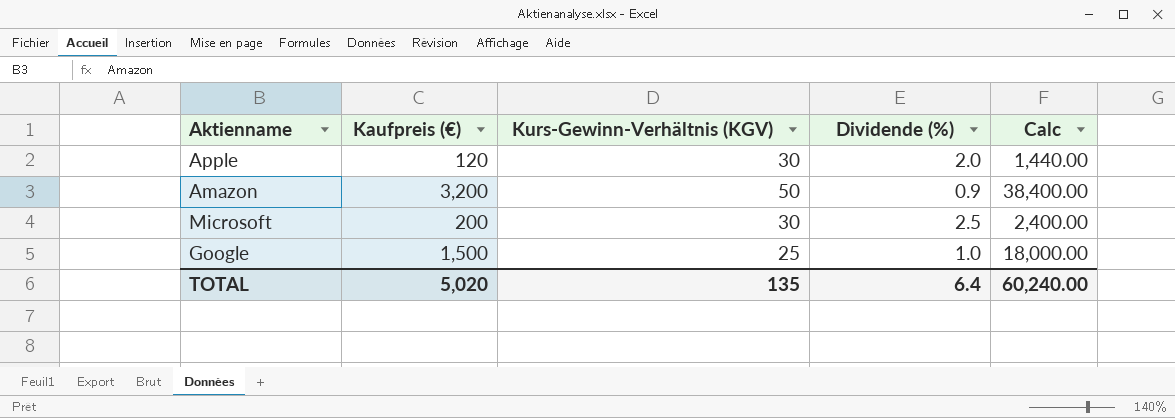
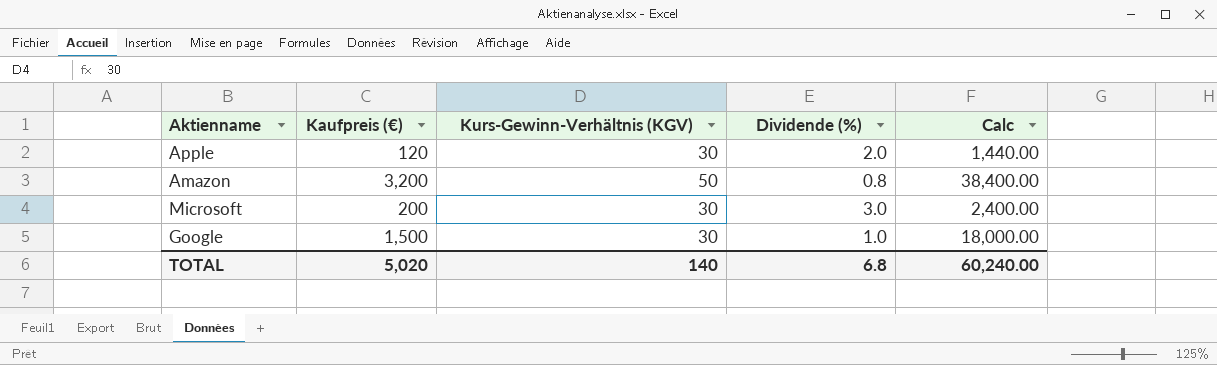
Amazon | Dividende (%): 0.9 -> 0.8
Microsoft | Dividende (%): 2.5 -> 3.0
Google | Kurs-Gewinn-Verhältnis (KGV): 25 -> 30
TOTAL | Kurs-Gewinn-Verhältnis (KGV): 135 -> 140
TOTAL | Dividende (%): 6.4 -> 6.8

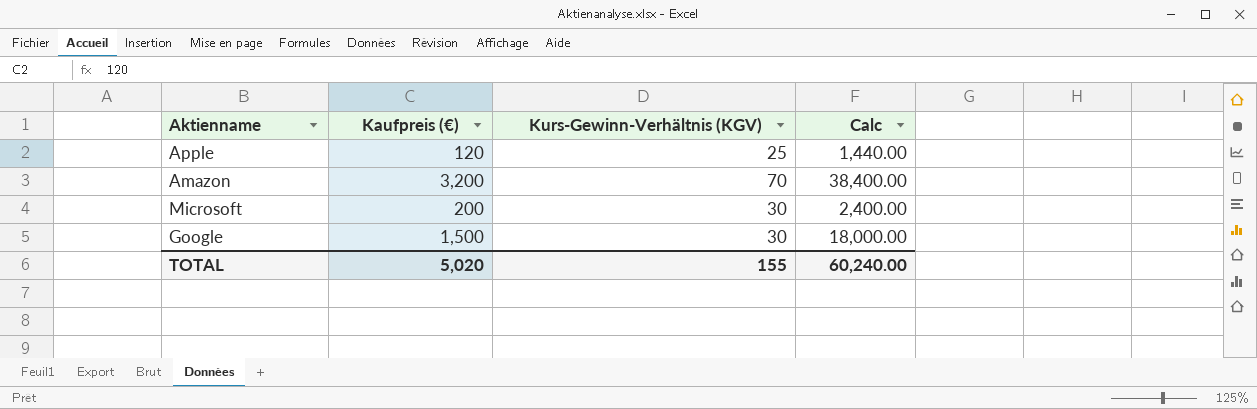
column Dividende (%) | position: 4 -> none
Apple | Kurs-Gewinn-Verhältnis (KGV): 30 -> 25
Amazon | Kurs-Gewinn-Verhältnis (KGV): 50 -> 70
TOTAL | Kurs-Gewinn-Verhältnis (KGV): 140 -> 155

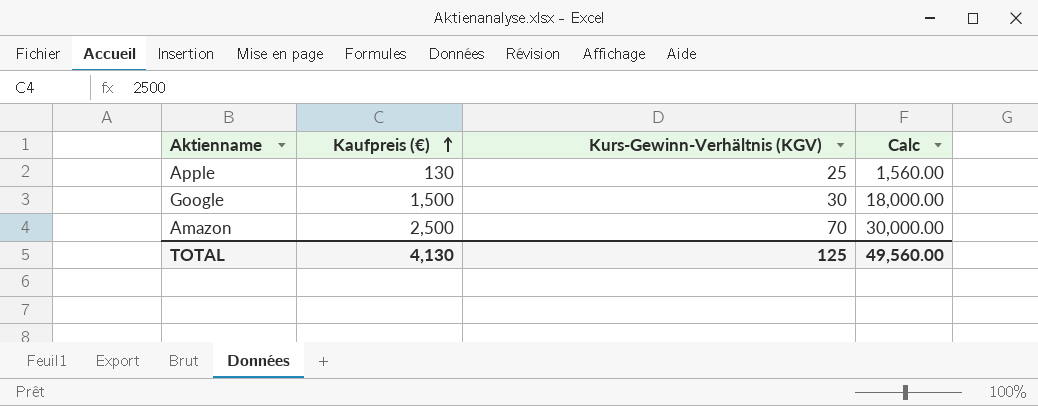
row order: none -> Kaufpreis (€) ascending
row Microsoft: 200 | 30 | 2,400.00 -> none
Apple | Kaufpreis (€): 120 -> 130
Apple | Calc: 1,440.00 -> 1,560.00
Amazon | Kaufpreis (€): 3,200 -> 2,500
Amazon | Calc: 38,400.00 -> 30,000.00
TOTAL | Kaufpreis (€): 5,020 -> 4,130
TOTAL | Kurs-Gewinn-Verhältnis (KGV): 155 -> 125
TOTAL | Calc: 60,240.00 -> 49,560.00

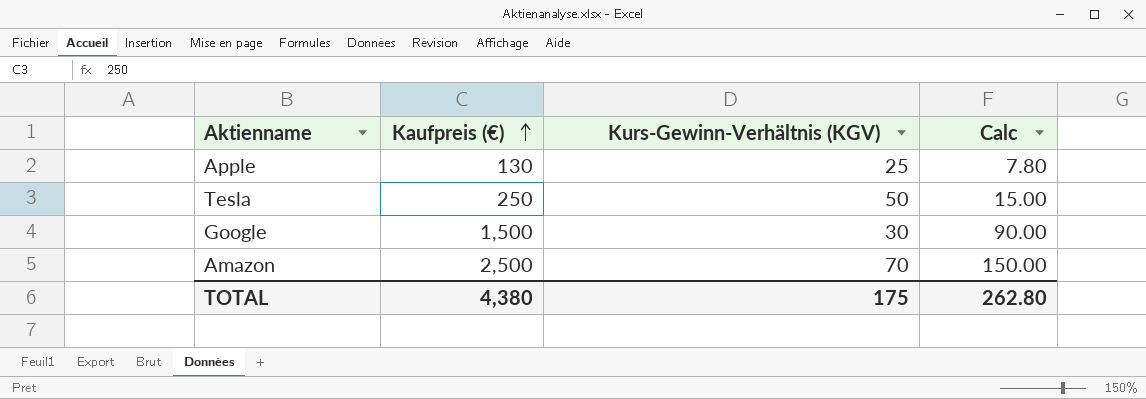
column Calc | formula: [Kaufpreis (€)] * 12 -> [Kaufpreis (€)] * 0.06
row Tesla: none -> 250 | 50 | 15.00
TOTAL | Kaufpreis (€): 4,130 -> 4,380
TOTAL | Kurs-Gewinn-Verhältnis (KGV): 125 -> 175
TOTAL | Calc: 49,560.00 -> 262.80

